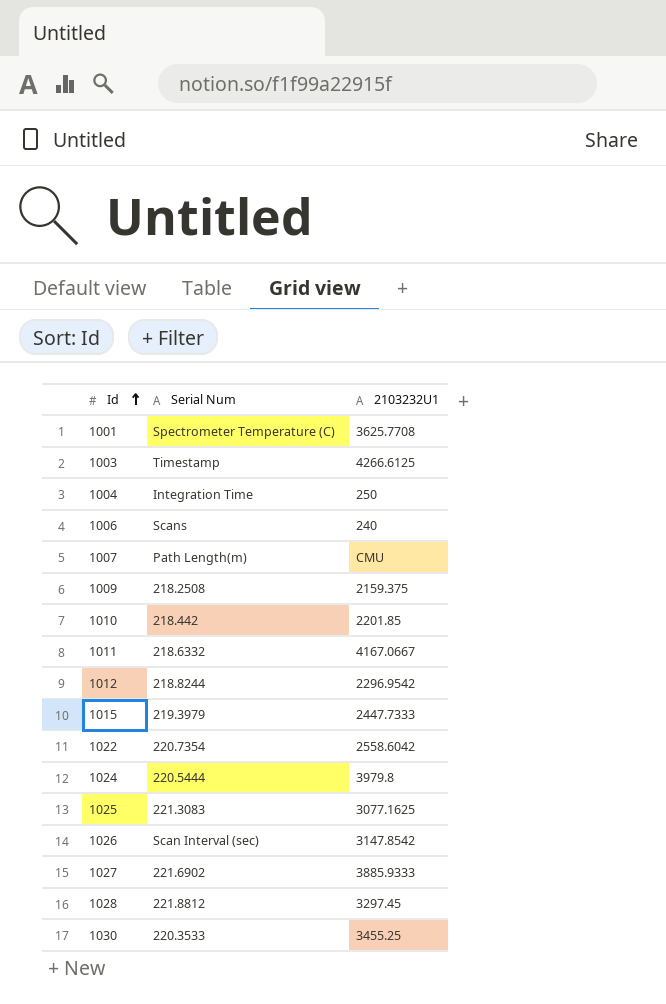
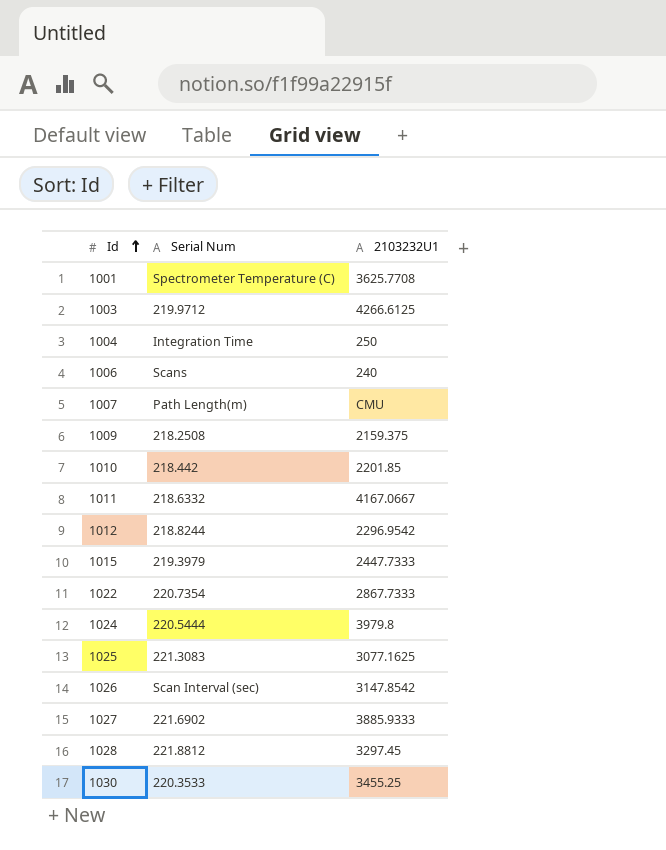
1003 | Serial Num: Timestamp -> 219.9712
1022 | 2103232U1: 2558.6042 -> 2867.7333

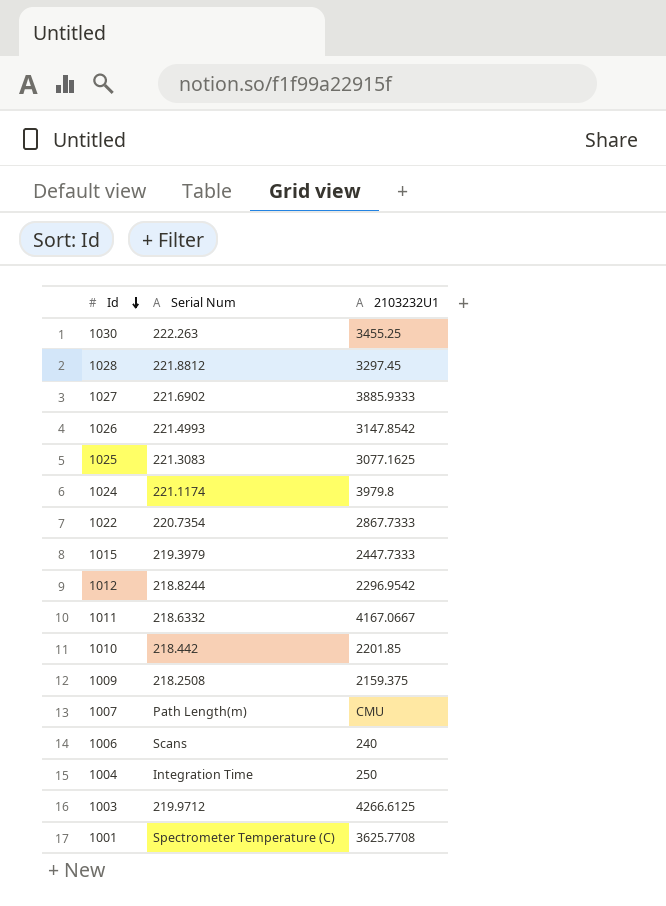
row order: Id ascending -> Id descending
1030 | Serial Num: 220.3533 -> 222.263
1026 | Serial Num: Scan Interval (sec) -> 221.4993
1024 | Serial Num: 220.5444 -> 221.1174

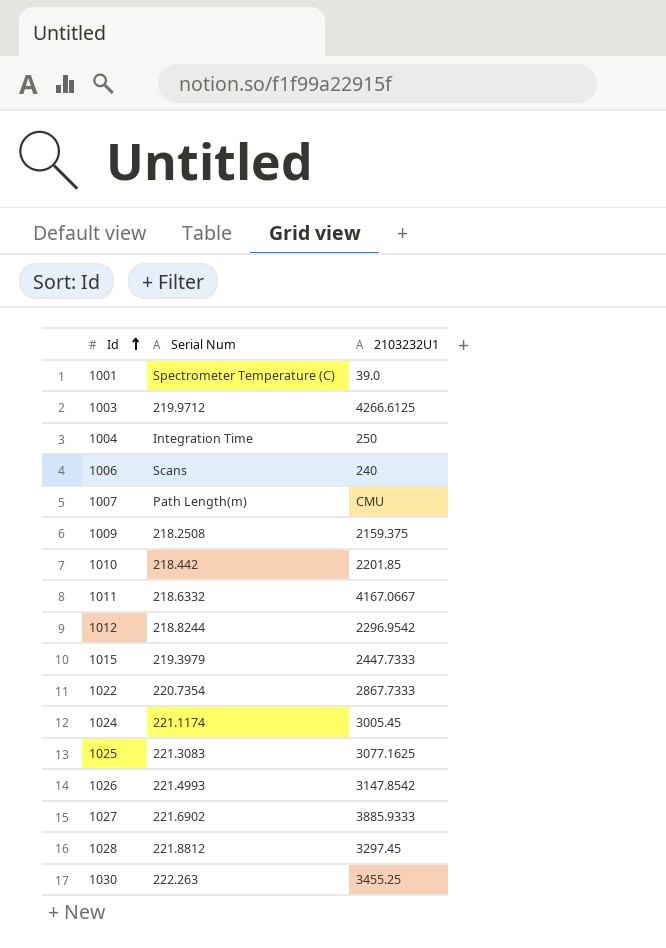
row order: Id descending -> Id ascending
1001 | 2103232U1: 3625.7708 -> 39.0
1024 | 2103232U1: 3979.8 -> 3005.45

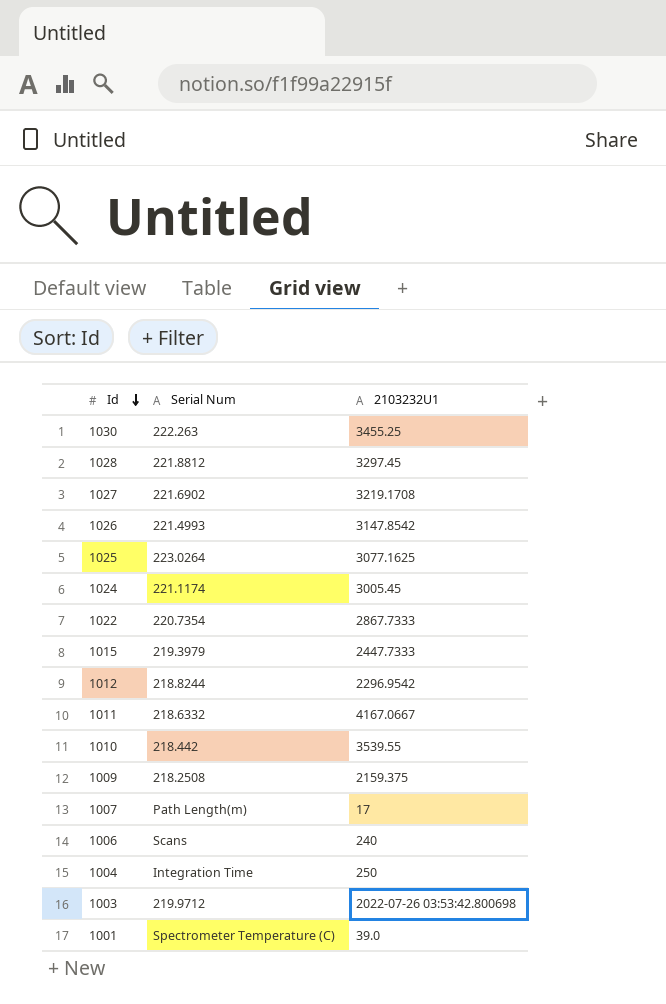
row order: Id ascending -> Id descending
1027 | 2103232U1: 3885.9333 -> 3219.1708
1025 | Serial Num: 221.3083 -> 223.0264
1010 | 2103232U1: 2201.85 -> 3539.55
1007 | 2103232U1: CMU -> 17
1003 | 2103232U1: 4266.6125 -> 2022-07-26 03:53:42.800698

